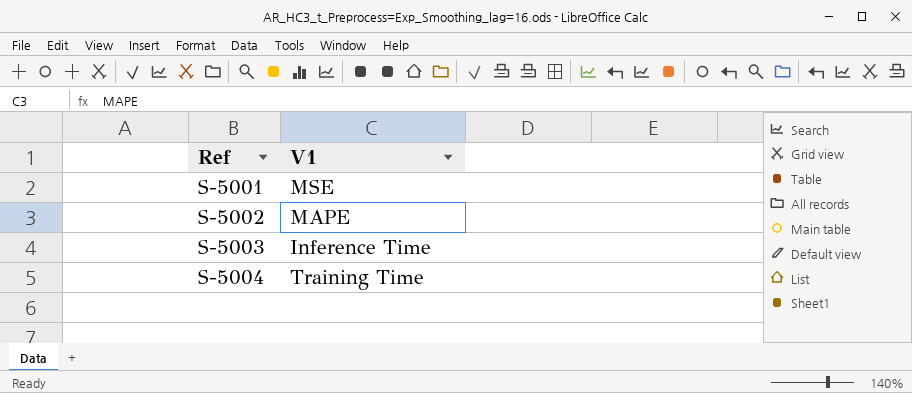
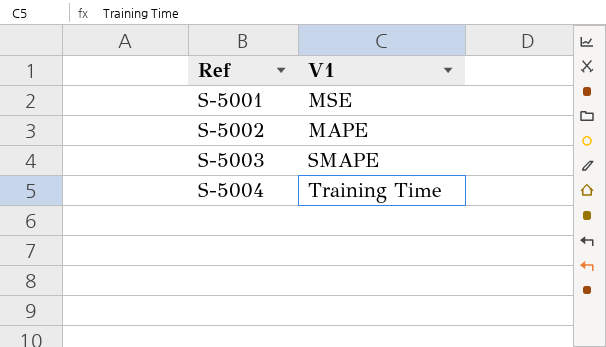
S-5003 | V1: Inference Time -> SMAPE

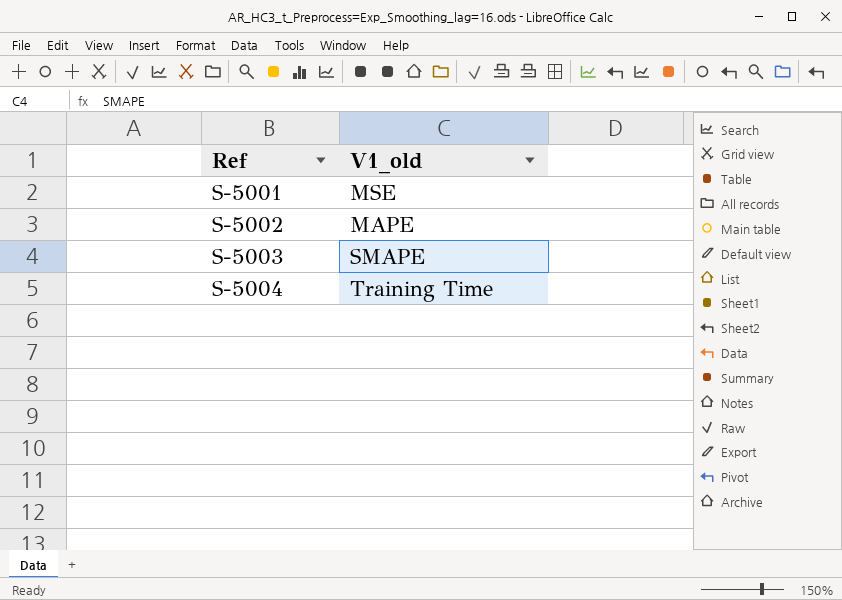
column name: V1 -> V1_old

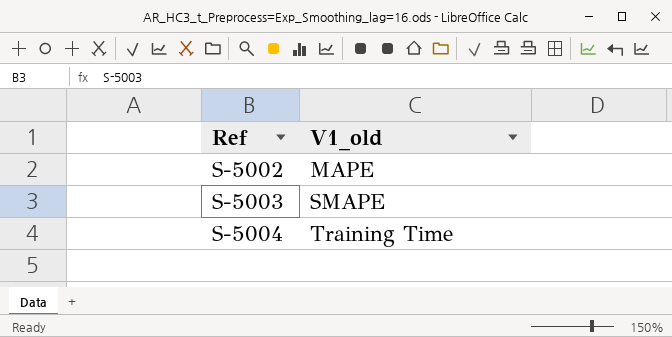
row S-5001: MSE -> none

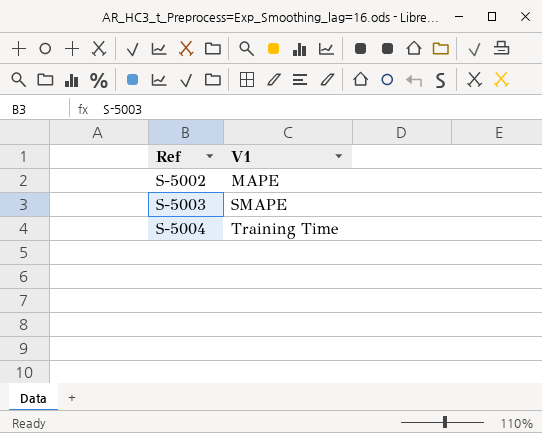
column name: V1_old -> V1

